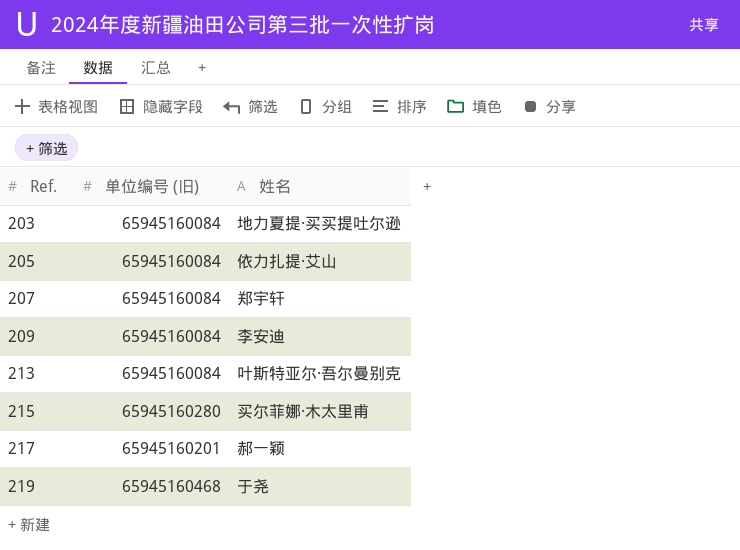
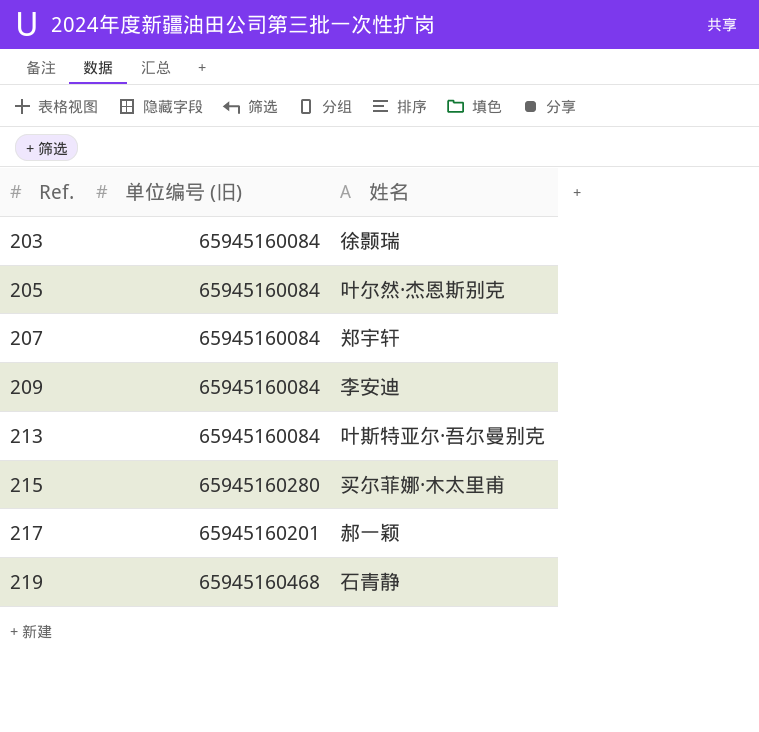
203 | 姓名: 地力夏提·买买提吐尔逊 -> 徐颢瑞
205 | 姓名: 依力扎提·艾山 -> 叶尔然·杰恩斯别克
219 | 姓名: 于尧 -> 石青静

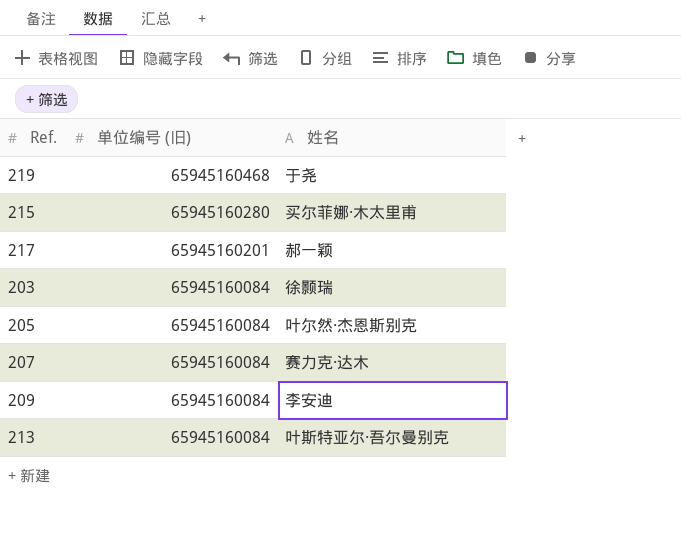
row order: Ref. ascending -> 单位编号 (旧) descending
219 | 姓名: 石青静 -> 于尧
207 | 姓名: 郑宇轩 -> 赛力克·达木

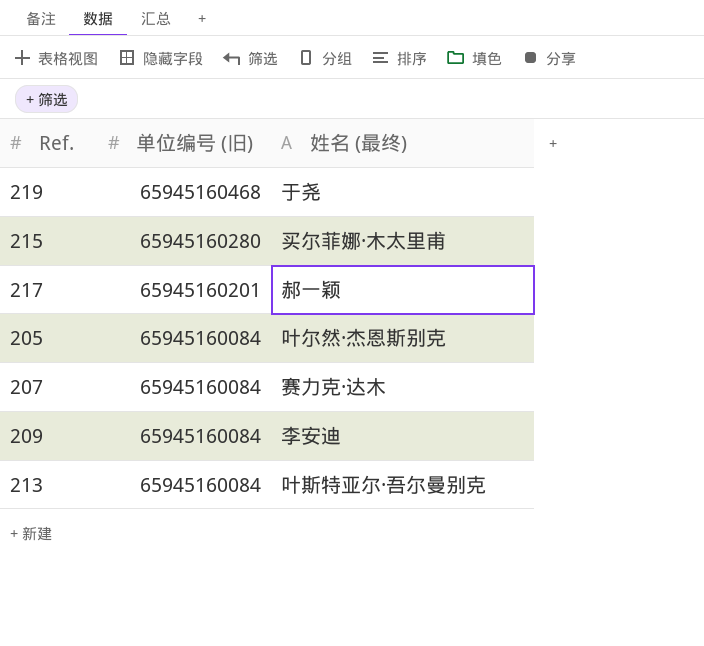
column name: 姓名 -> 姓名 (最终)
row 203: 65945160084 | 徐颢瑞 -> none

